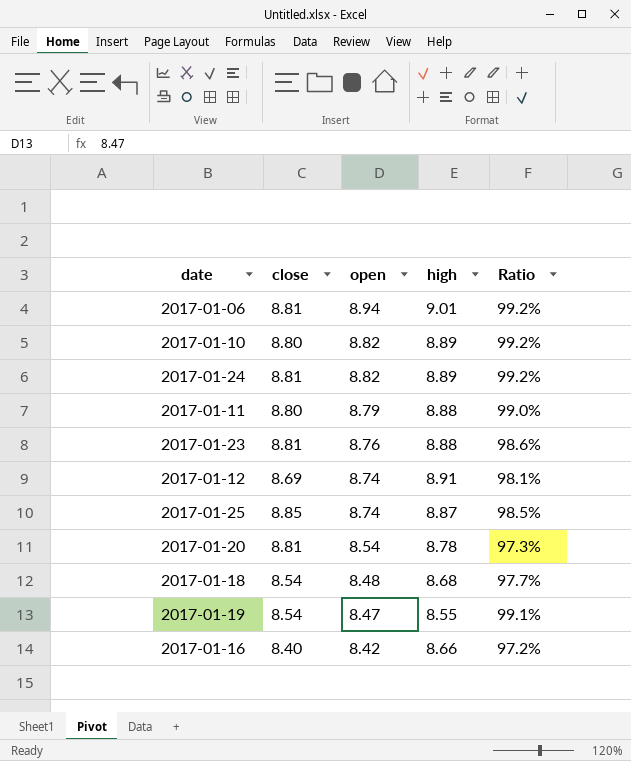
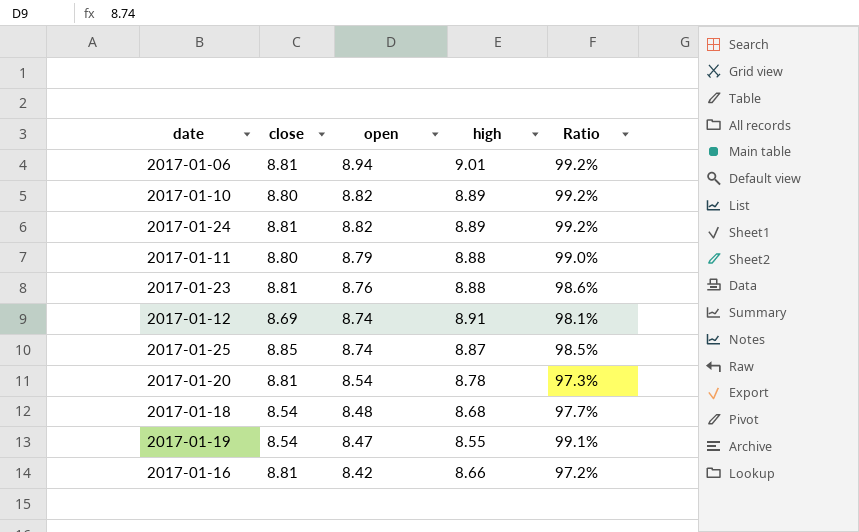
2017-01-16 | close: 8.40 -> 8.81

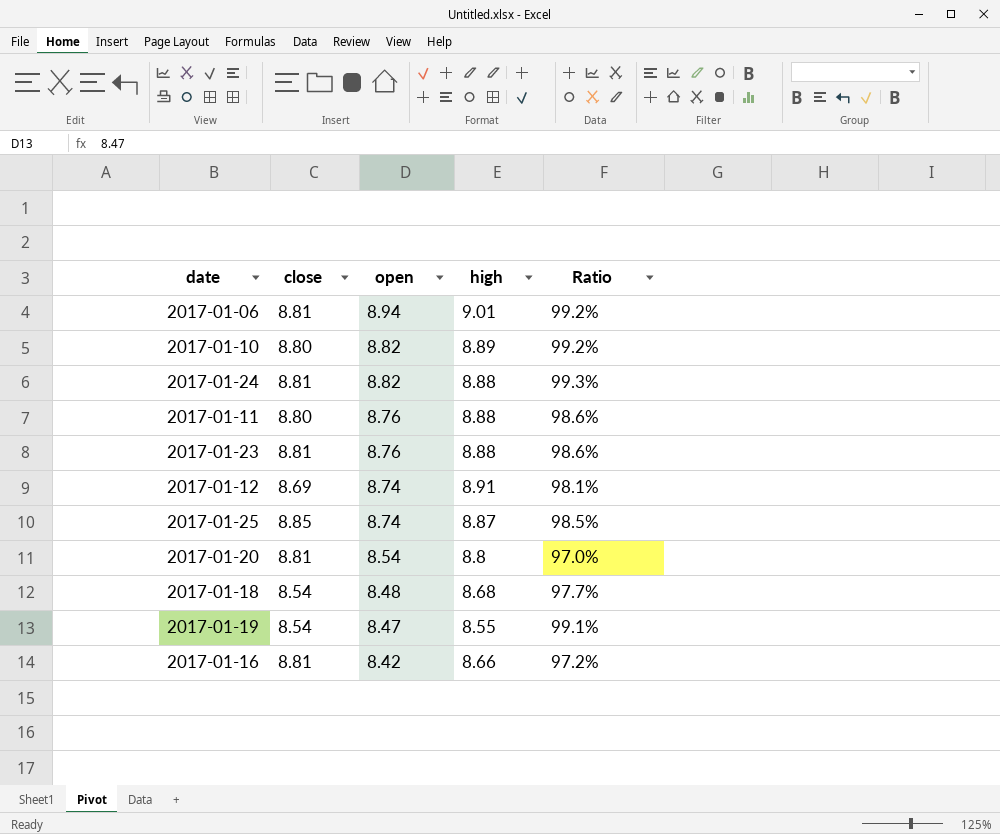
2017-01-24 | high: 8.89 -> 8.88
2017-01-24 | Ratio: 99.2% -> 99.3%
2017-01-11 | open: 8.79 -> 8.76
2017-01-11 | Ratio: 99.0% -> 98.6%
2017-01-20 | high: 8.78 -> 8.8
2017-01-20 | Ratio: 97.3% -> 97.0%

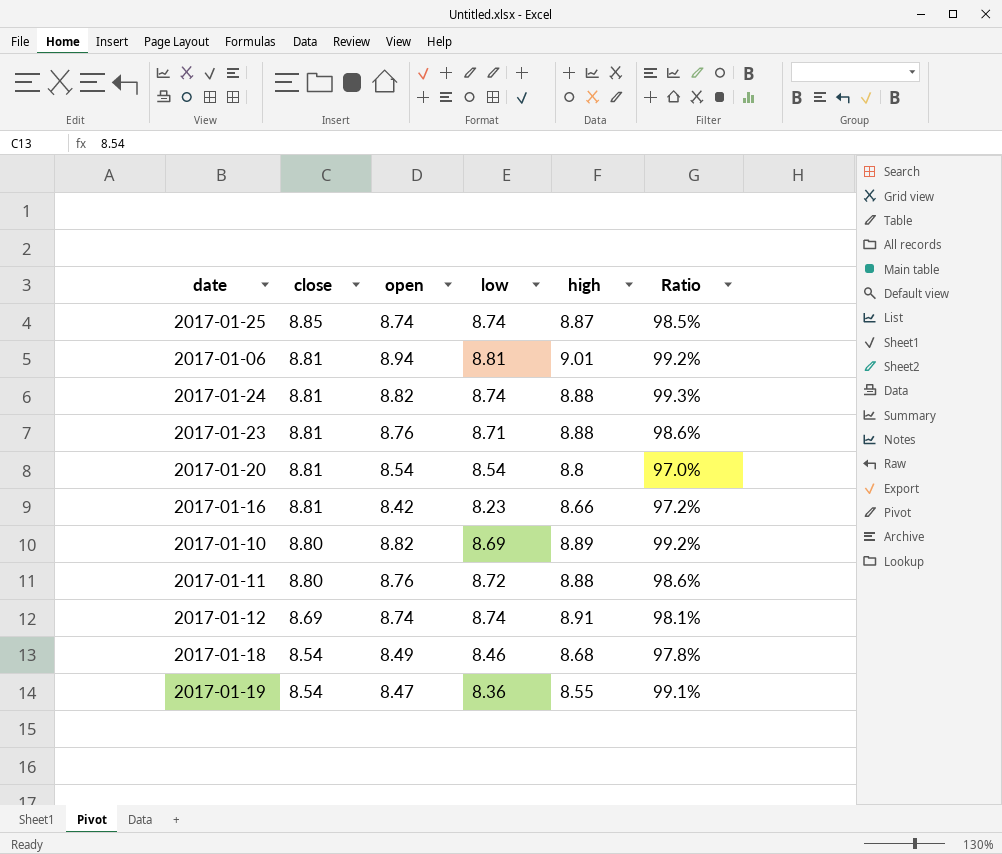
row order: open descending -> close descending
column low | position: none -> 4
2017-01-18 | open: 8.48 -> 8.49
2017-01-18 | Ratio: 97.7% -> 97.8%

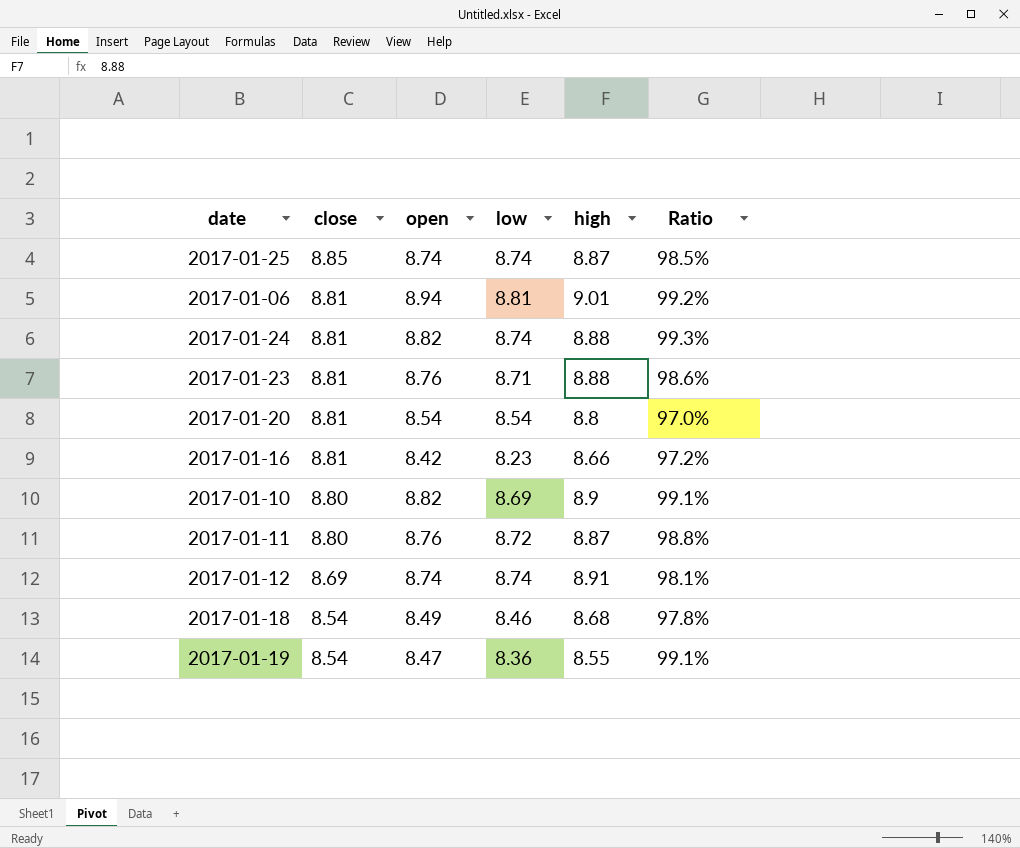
2017-01-10 | high: 8.89 -> 8.9
2017-01-10 | Ratio: 99.2% -> 99.1%
2017-01-11 | high: 8.88 -> 8.87
2017-01-11 | Ratio: 98.6% -> 98.8%

